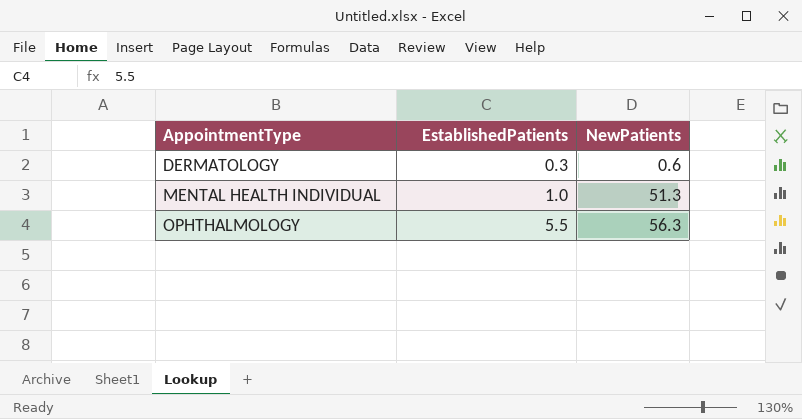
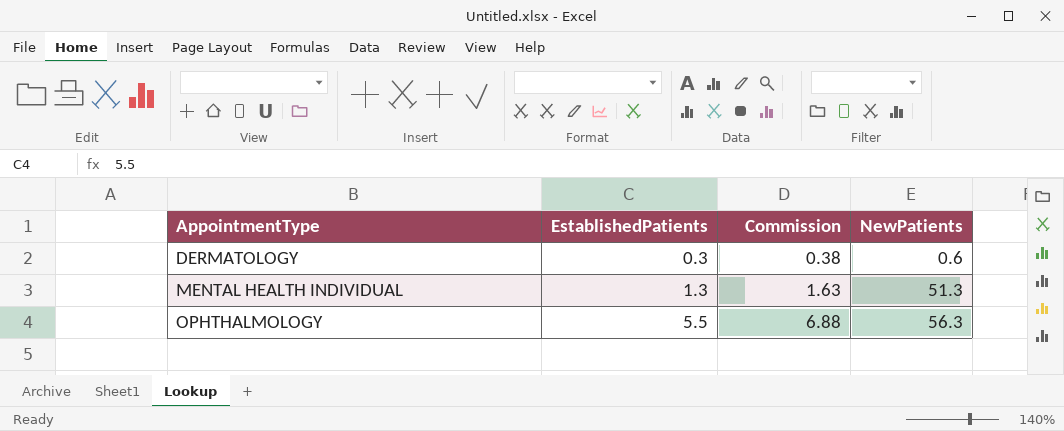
column Commission | formula: none -> [EstablishedPatients] * 1.25
MENTAL HEALTH INDIVIDUAL | EstablishedPatients: 1.0 -> 1.3

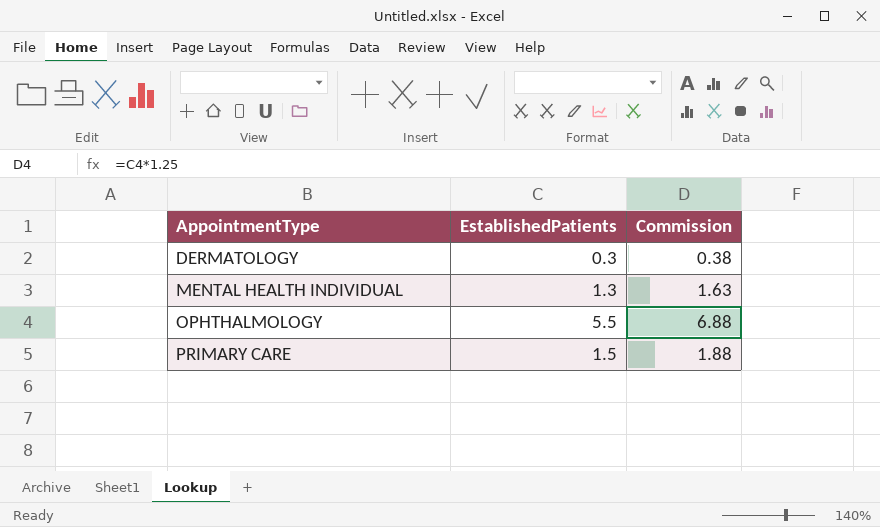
column NewPatients | position: 4 -> none
row PRIMARY CARE: none -> 1.5 | 1.88

